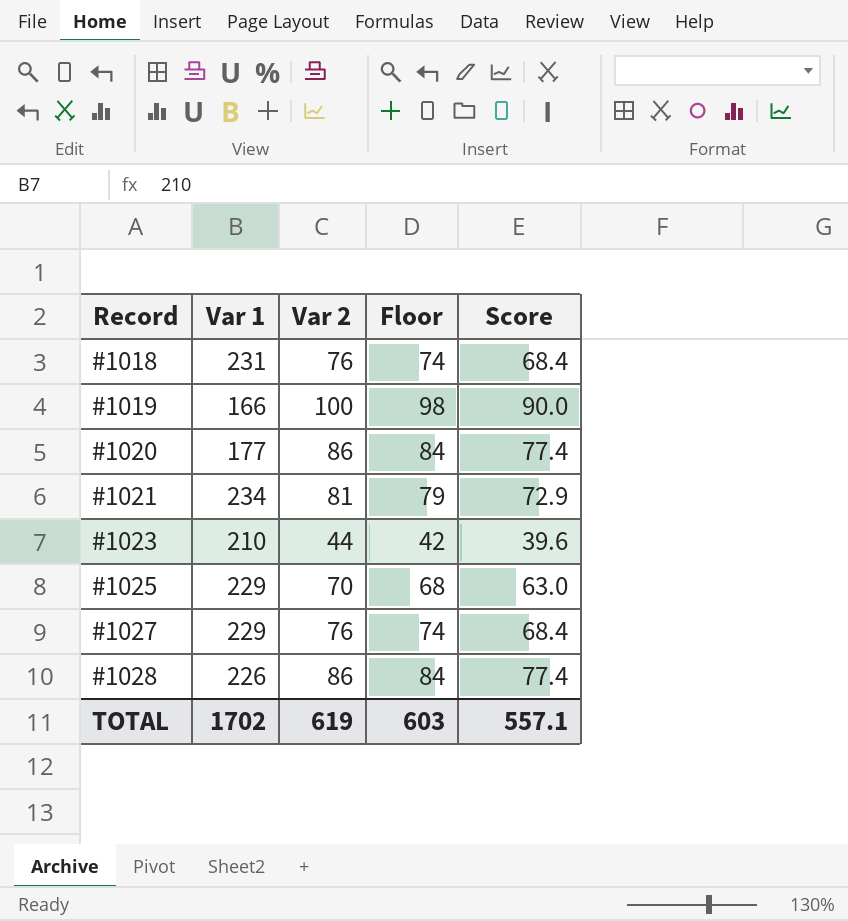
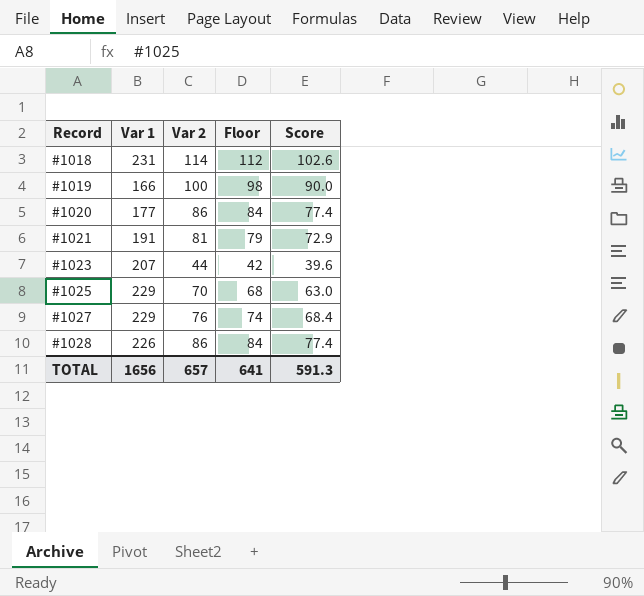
#1018 | Var 2: 76 -> 114
#1018 | Floor: 74 -> 112
#1018 | Score: 68.4 -> 102.6
#1021 | Var 1: 234 -> 191
#1023 | Var 1: 210 -> 207
TOTAL | Var 1: 1702 -> 1656
TOTAL | Var 2: 619 -> 657
TOTAL | Floor: 603 -> 641
TOTAL | Score: 557.1 -> 591.3

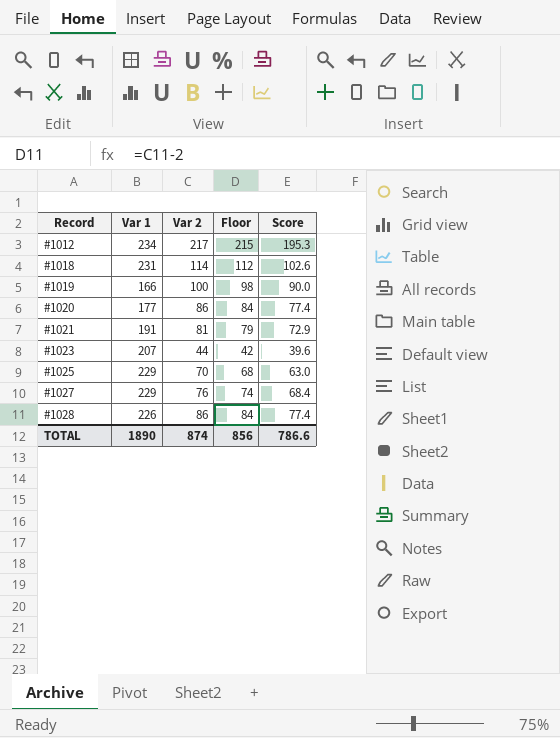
row #1012: none -> 234 | 217 | 215 | 195.3
TOTAL | Var 1: 1656 -> 1890
TOTAL | Var 2: 657 -> 874
TOTAL | Floor: 641 -> 856
TOTAL | Score: 591.3 -> 786.6

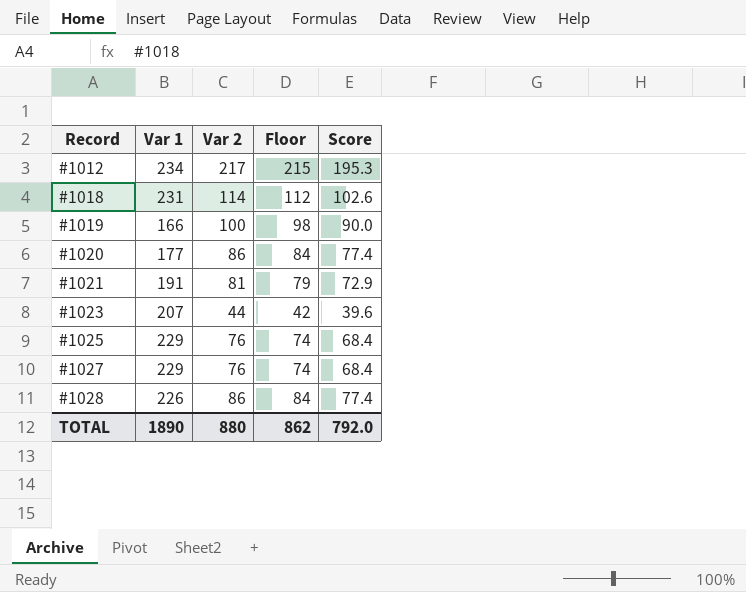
#1025 | Var 2: 70 -> 76
#1025 | Floor: 68 -> 74
#1025 | Score: 63.0 -> 68.4
TOTAL | Var 2: 874 -> 880
TOTAL | Floor: 856 -> 862
TOTAL | Score: 786.6 -> 792.0

